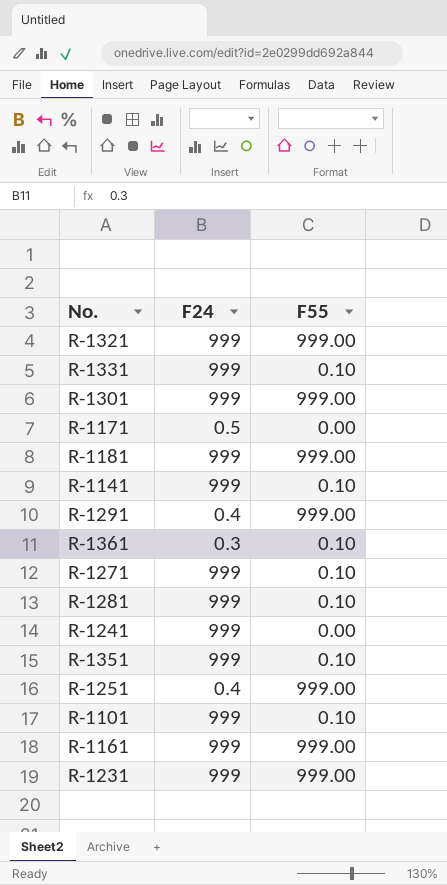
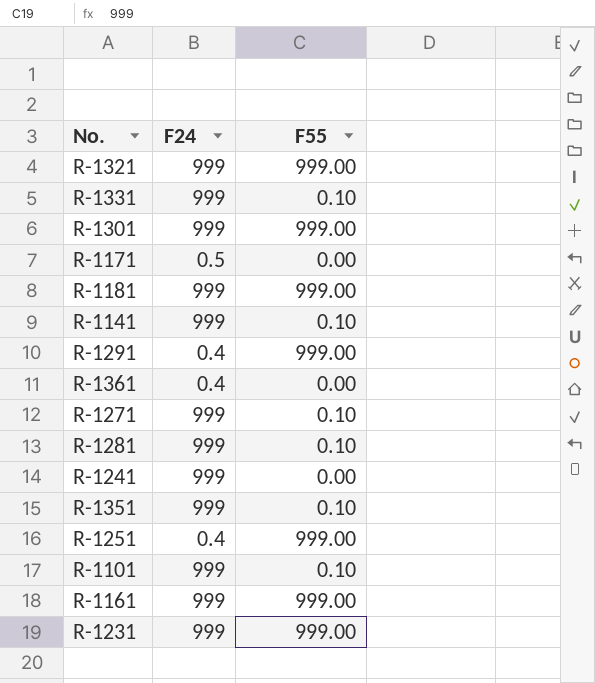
R-1361 | F24: 0.3 -> 0.4
R-1361 | F55: 0.10 -> 0.00

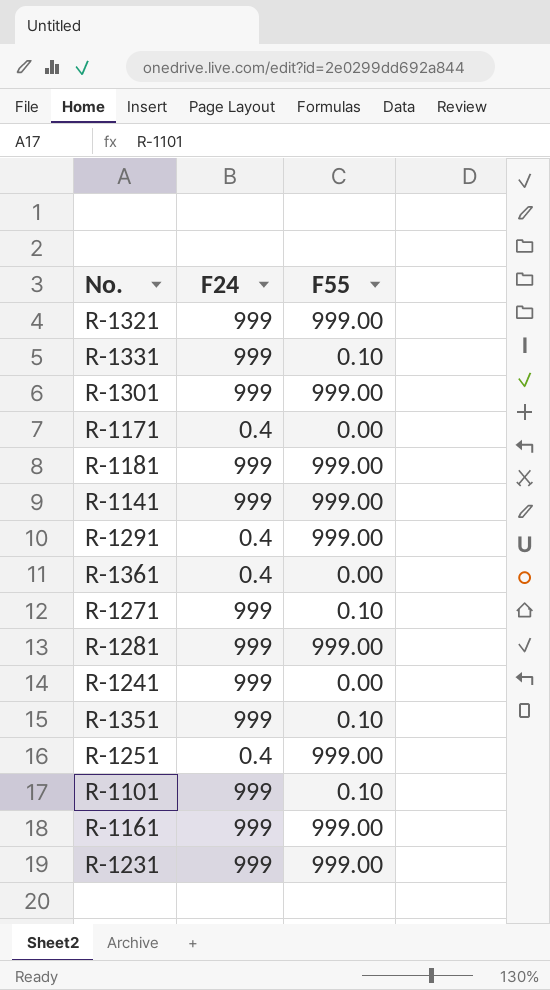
R-1171 | F24: 0.5 -> 0.4
R-1141 | F55: 0.10 -> 999.00
R-1281 | F55: 0.10 -> 999.00

